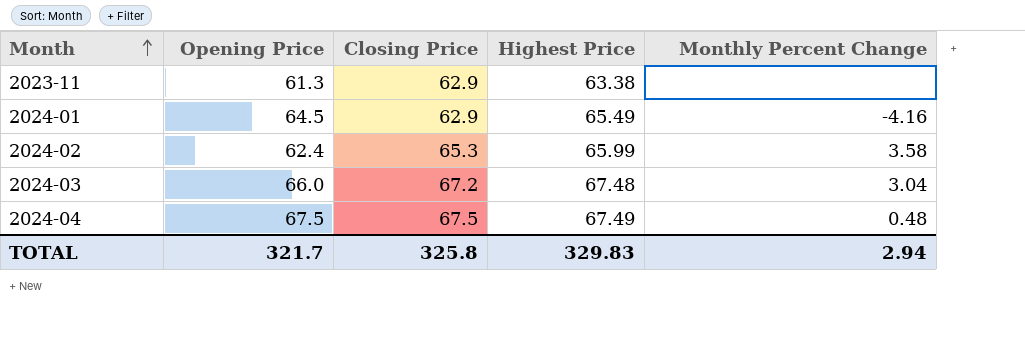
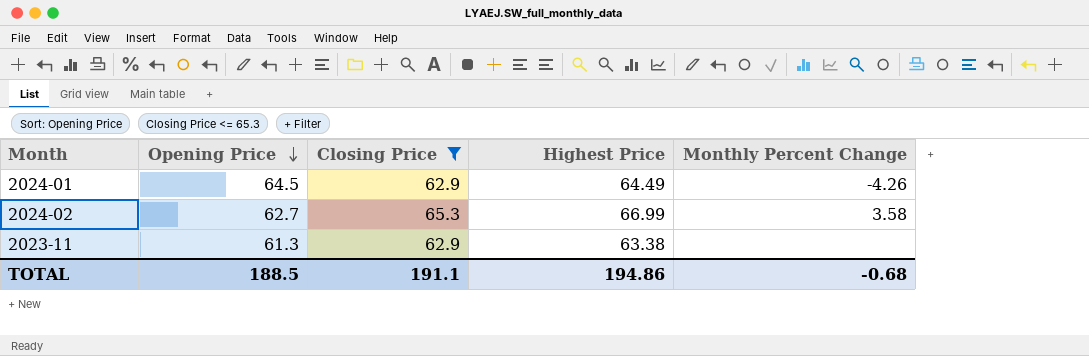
filter: none -> Closing Price <= 65.3
row order: Month ascending -> Opening Price descending
2024-01 | Highest Price: 65.49 -> 64.49
2024-01 | Monthly Percent Change: -4.16 -> -4.26
2024-02 | Opening Price: 62.4 -> 62.7
2024-02 | Highest Price: 65.99 -> 66.99
TOTAL | Opening Price: 321.7 -> 188.5
TOTAL | Closing Price: 325.8 -> 191.1
TOTAL | Highest Price: 329.83 -> 194.86
TOTAL | Monthly Percent Change: 2.94 -> -0.68

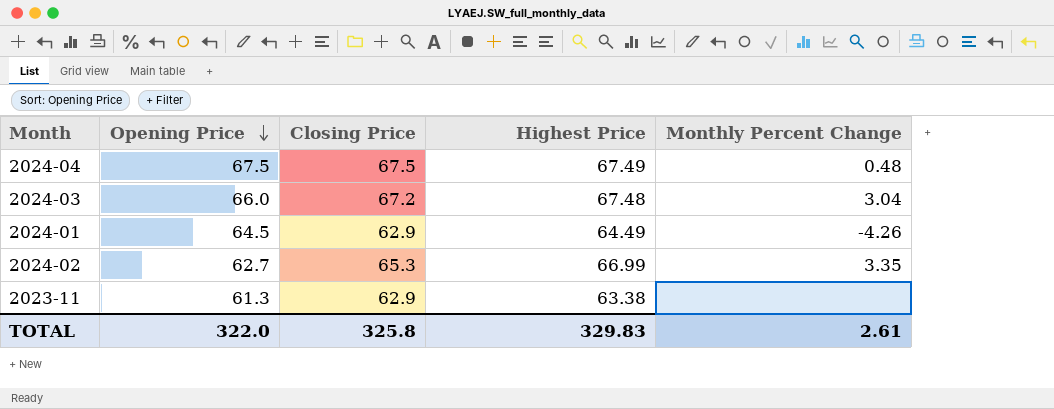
filter: Closing Price <= 65.3 -> none
2024-02 | Monthly Percent Change: 3.58 -> 3.35
TOTAL | Opening Price: 188.5 -> 322.0
TOTAL | Closing Price: 191.1 -> 325.8
TOTAL | Highest Price: 194.86 -> 329.83
TOTAL | Monthly Percent Change: -0.68 -> 2.61

